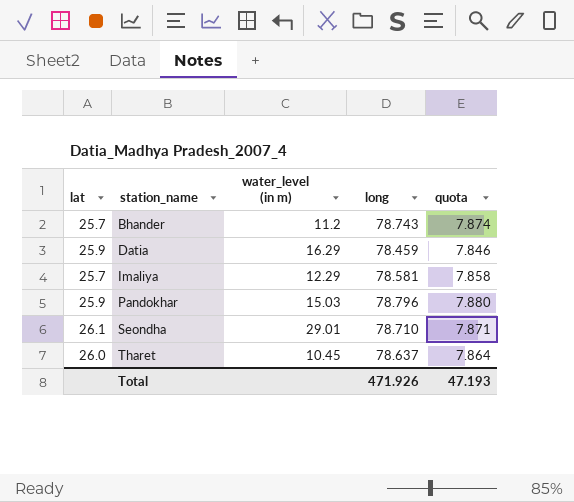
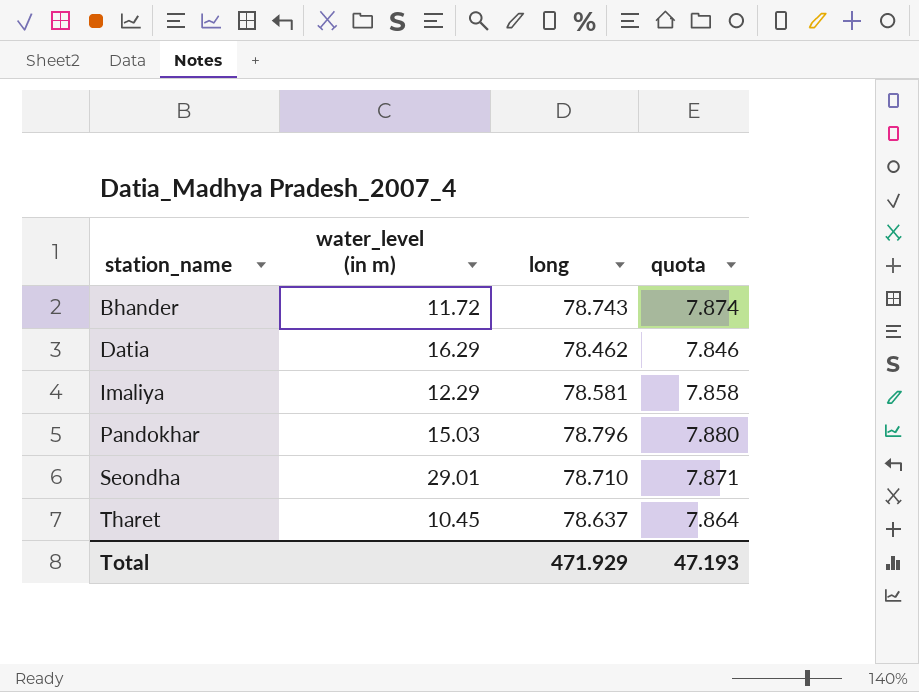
column lat | position: 1 -> none
Bhander | water_level (in m): 11.2 -> 11.72
Datia | long: 78.459 -> 78.462
Total | long: 471.926 -> 471.929

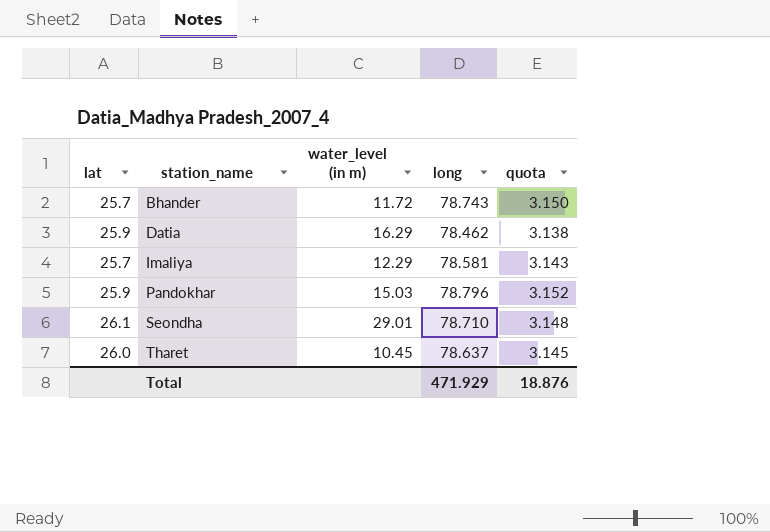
column lat | position: none -> 1
column quota | formula: [long] * 0.1 -> [long] * 0.04
Total | quota: 47.193 -> 18.876

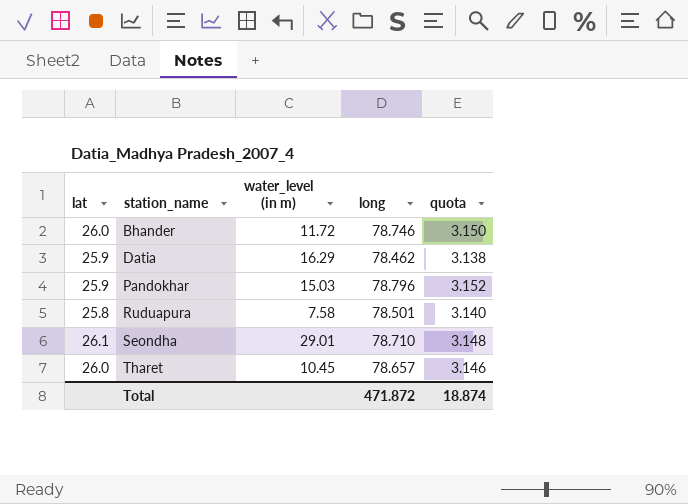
row Imaliya: 25.7 | 12.29 | 78.581 | 3.143 -> none
Bhander | lat: 25.7 -> 26.0
Bhander | long: 78.743 -> 78.746
row Ruduapura: none -> 25.8 | 7.58 | 78.501 | 3.140
Tharet | long: 78.637 -> 78.657
Tharet | quota: 3.145 -> 3.146
Total | long: 471.929 -> 471.872
Total | quota: 18.876 -> 18.874

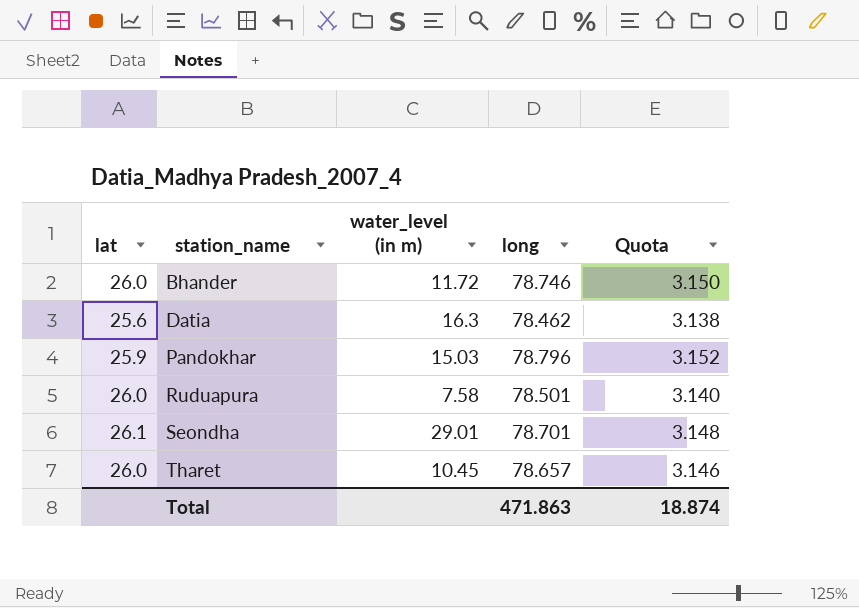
column name: quota -> Quota
Datia | lat: 25.9 -> 25.6
Datia | water_level (in m): 16.29 -> 16.3
Ruduapura | lat: 25.8 -> 26.0
Seondha | long: 78.710 -> 78.701
Total | long: 471.872 -> 471.863

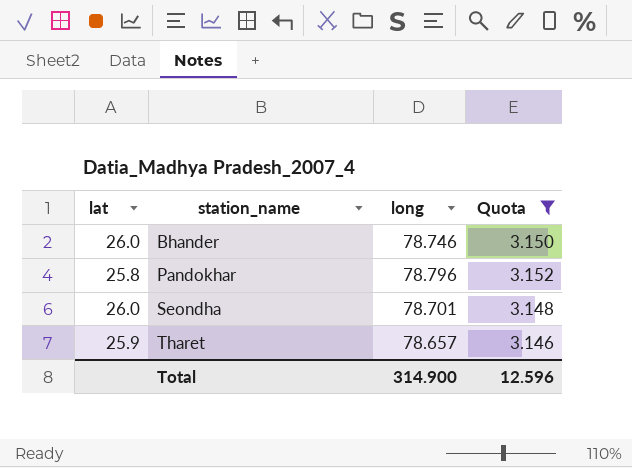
filter: none -> Quota >= 3.146
column water_level (in m) | position: 3 -> none
Pandokhar | lat: 25.9 -> 25.8
Seondha | lat: 26.1 -> 26.0
Tharet | lat: 26.0 -> 25.9
Total | long: 471.863 -> 314.900
Total | Quota: 18.874 -> 12.596

